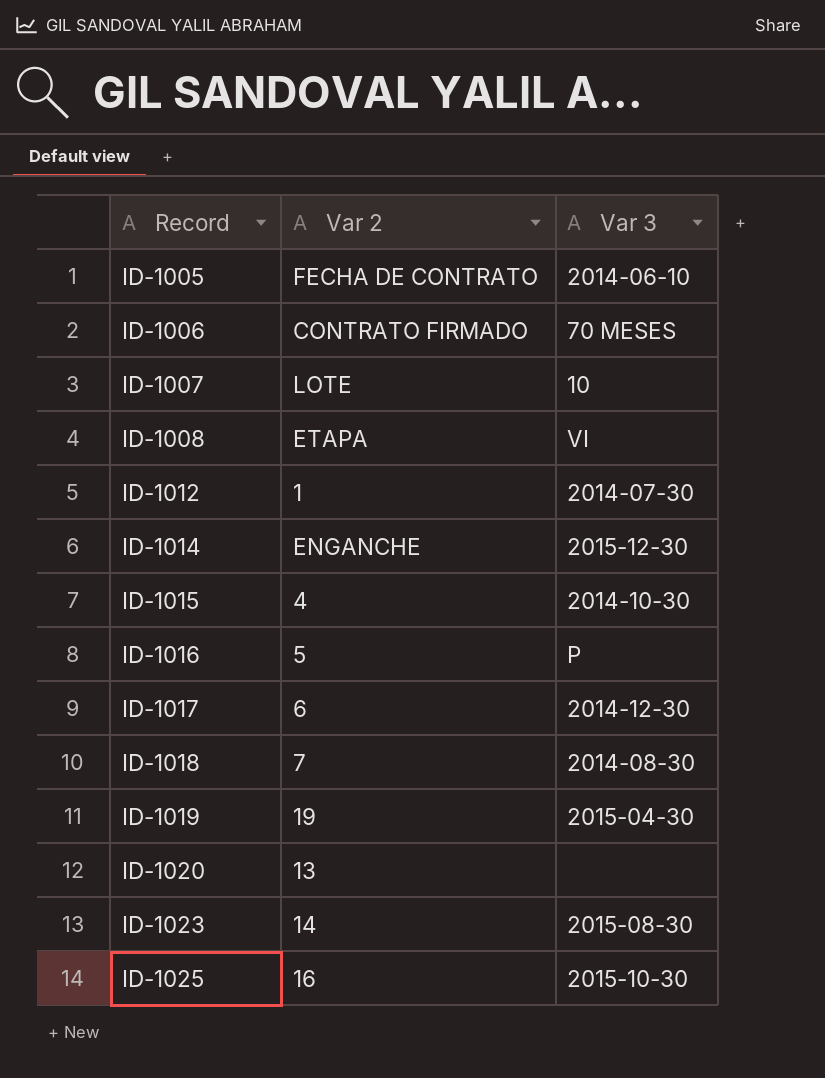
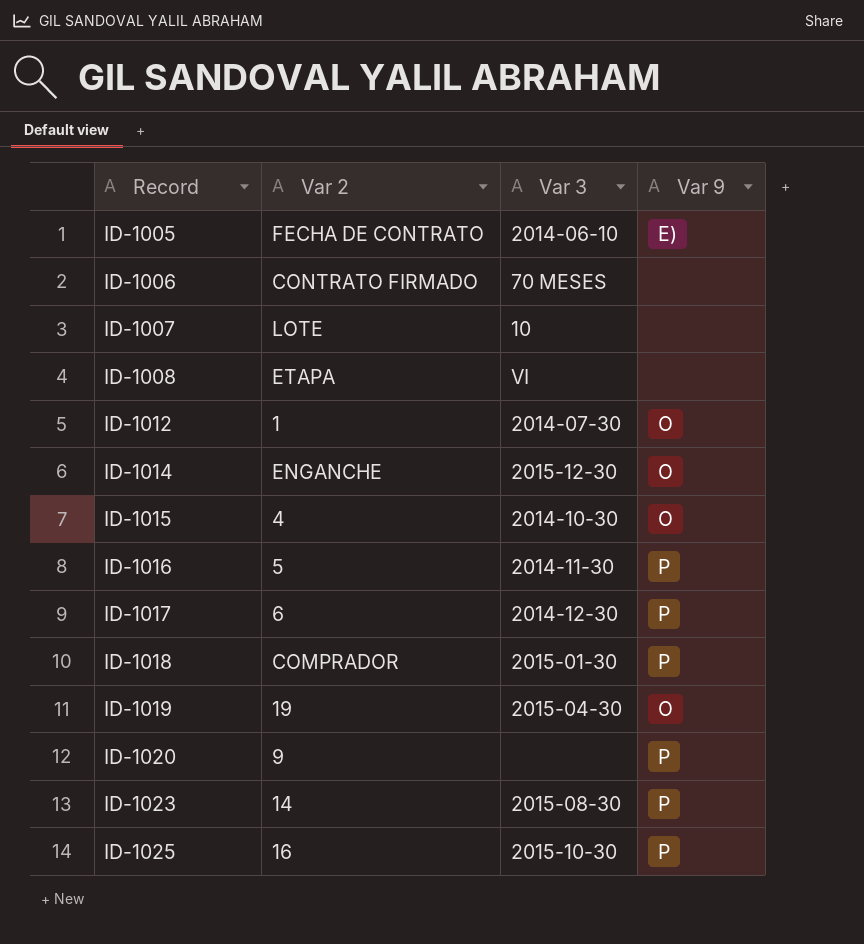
column Var 9 | position: none -> 4
ID-1016 | Var 3: P -> 2014-11-30
ID-1018 | Var 2: 7 -> COMPRADOR
ID-1018 | Var 3: 2014-08-30 -> 2015-01-30
ID-1020 | Var 2: 13 -> 9

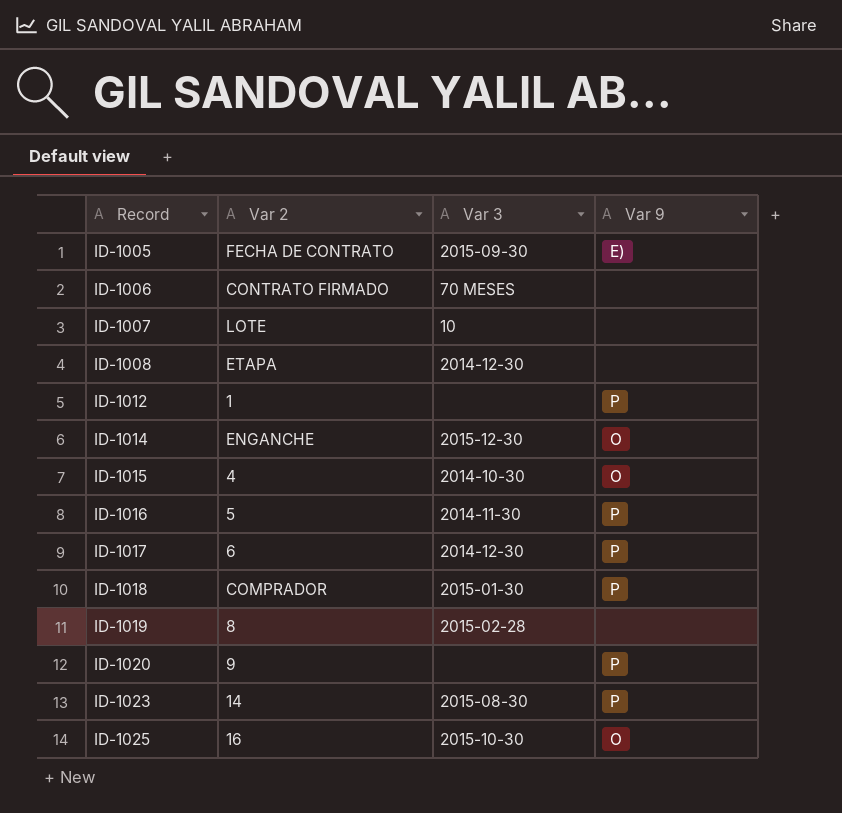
ID-1005 | Var 3: 2014-06-10 -> 2015-09-30
ID-1008 | Var 3: VI -> 2014-12-30
ID-1012 | Var 3: 2014-07-30 -> none
ID-1012 | Var 9: O -> P
ID-1019 | Var 2: 19 -> 8
ID-1019 | Var 3: 2015-04-30 -> 2015-02-28
ID-1019 | Var 9: O -> none
ID-1025 | Var 9: P -> O

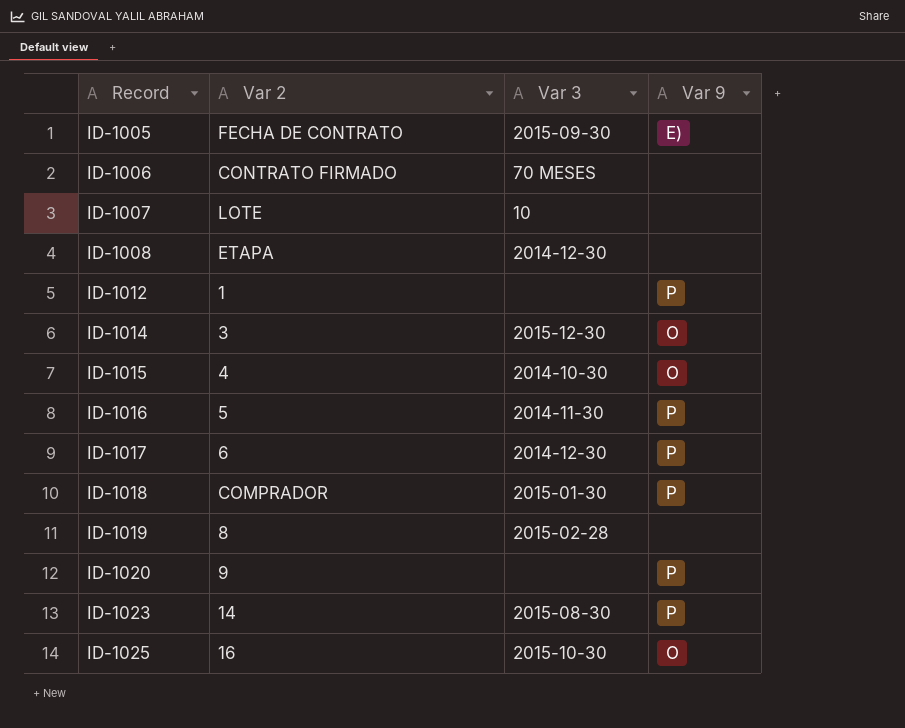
ID-1014 | Var 2: ENGANCHE -> 3

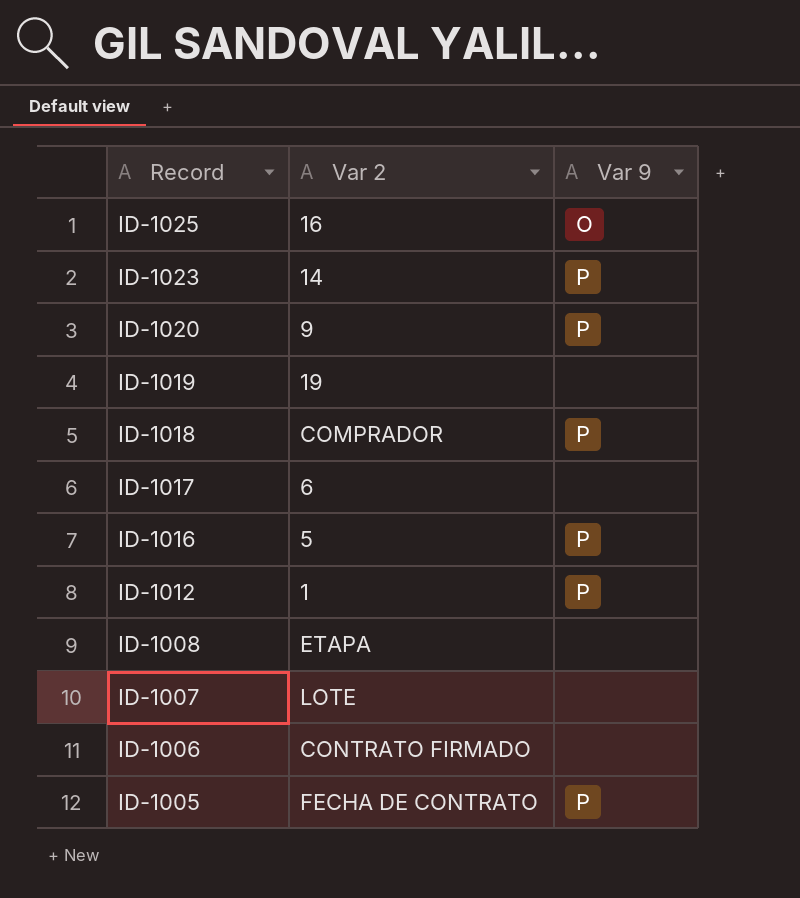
row order: Record ascending -> Record descending
column Var 3 | position: 3 -> none
row ID-1014: 3 | 2015-12-30 | O -> none
row ID-1015: 4 | 2014-10-30 | O -> none
ID-1019 | Var 2: 8 -> 19
ID-1017 | Var 9: P -> none
ID-1005 | Var 9: E) -> P

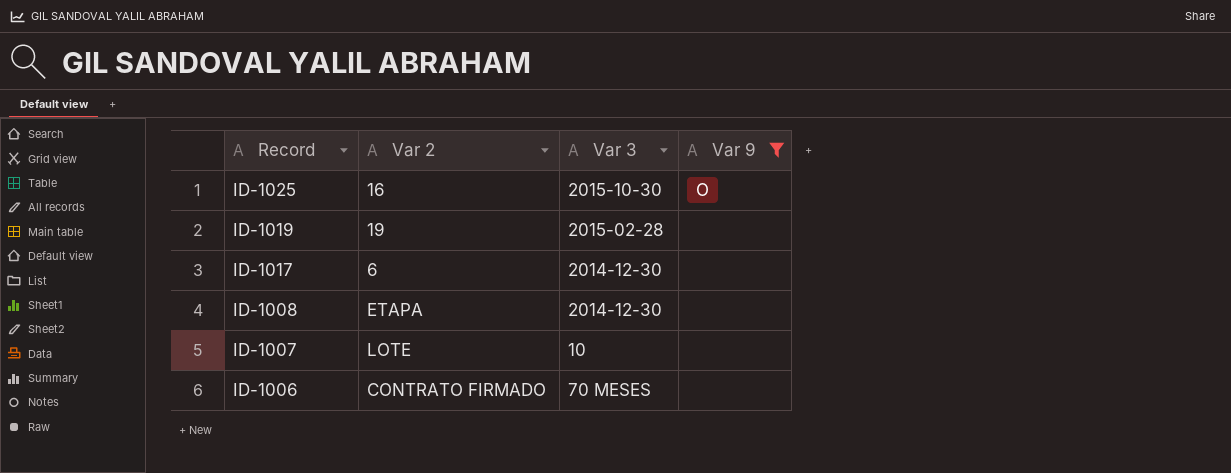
filter: none -> Var 9 != P
column Var 3 | position: none -> 3

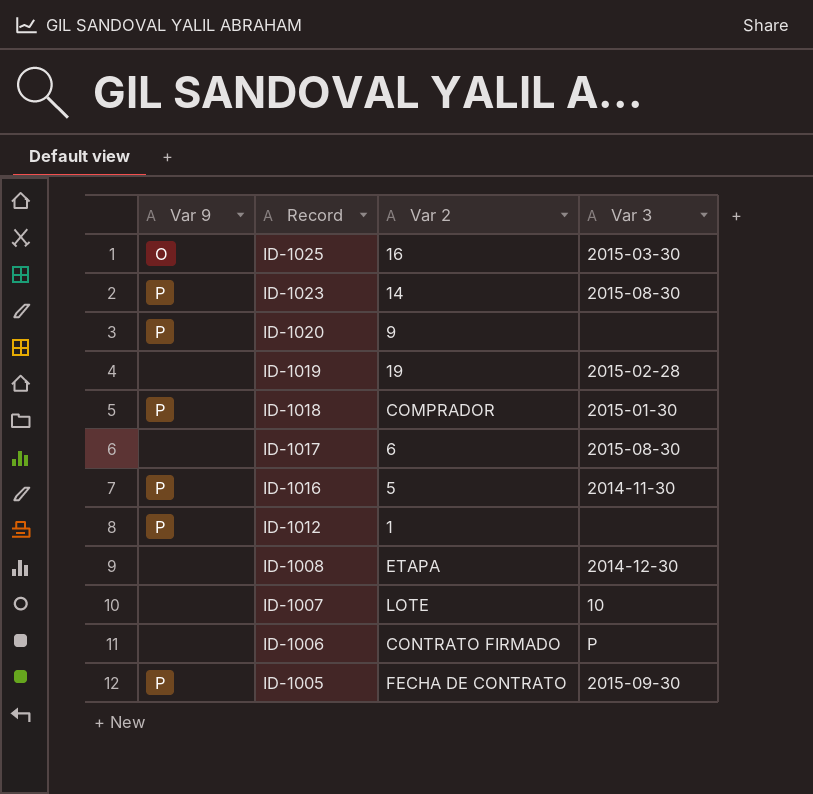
filter: Var 9 != P -> none
column Var 9 | position: 4 -> 1
ID-1025 | Var 3: 2015-10-30 -> 2015-03-30
ID-1017 | Var 3: 2014-12-30 -> 2015-08-30
ID-1006 | Var 3: 70 MESES -> P

